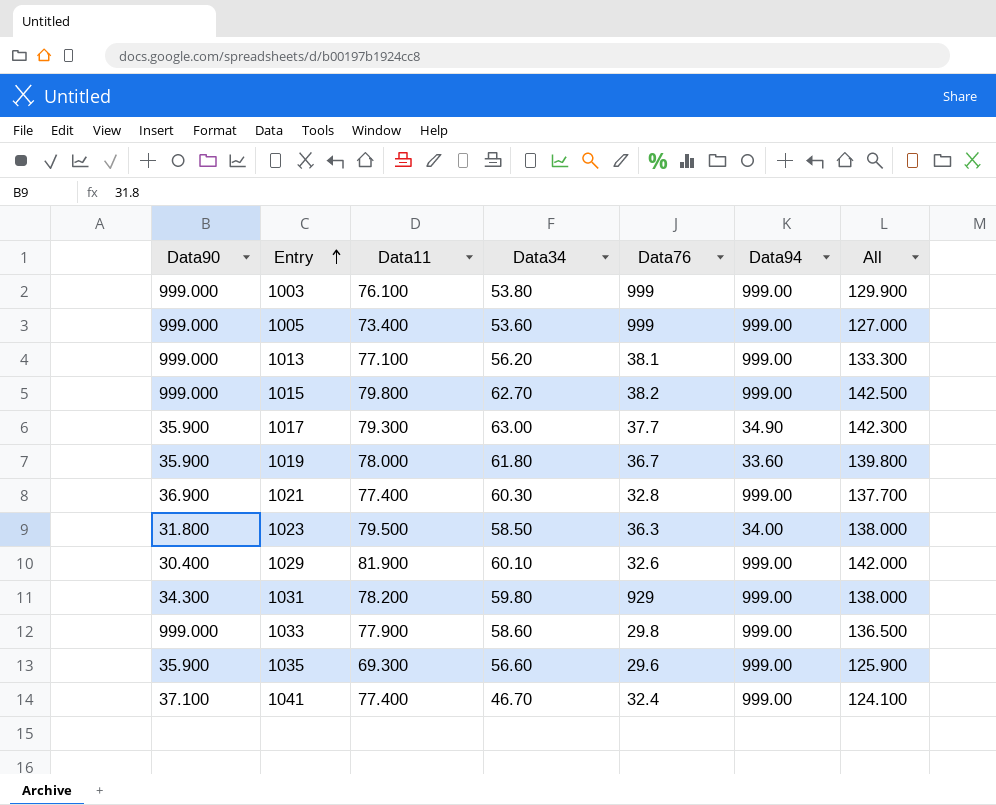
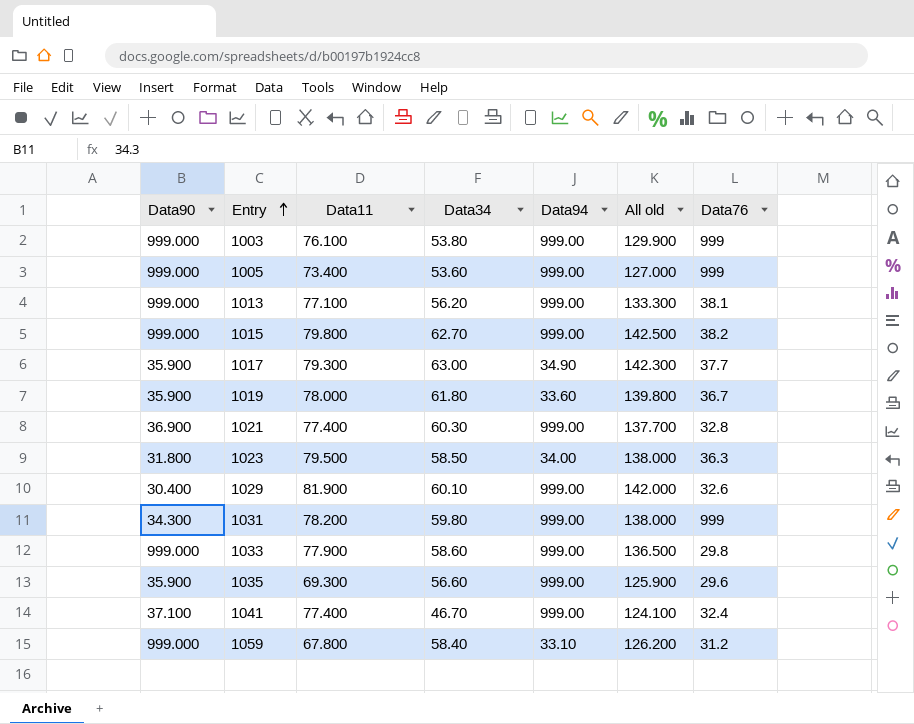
column name: All -> All old
column Data76 | position: 5 -> 7
1031 | Data76: 929 -> 999
row 1059: none -> 999.000 | 67.800 | 58.40 | 33.10 | 126.200 | 31.2

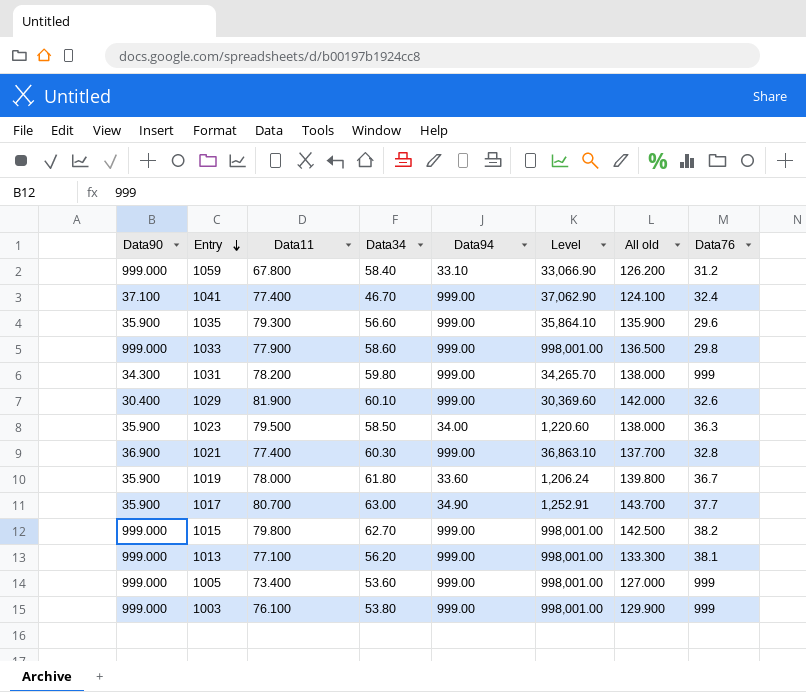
row order: Entry ascending -> Entry descending
column Level | formula: none -> [Data90] * [Data94]
1035 | Data11: 69.300 -> 79.300
1035 | All old: 125.900 -> 135.900
1023 | Data90: 31.800 -> 35.900
1017 | Data11: 79.300 -> 80.700
1017 | All old: 142.300 -> 143.700

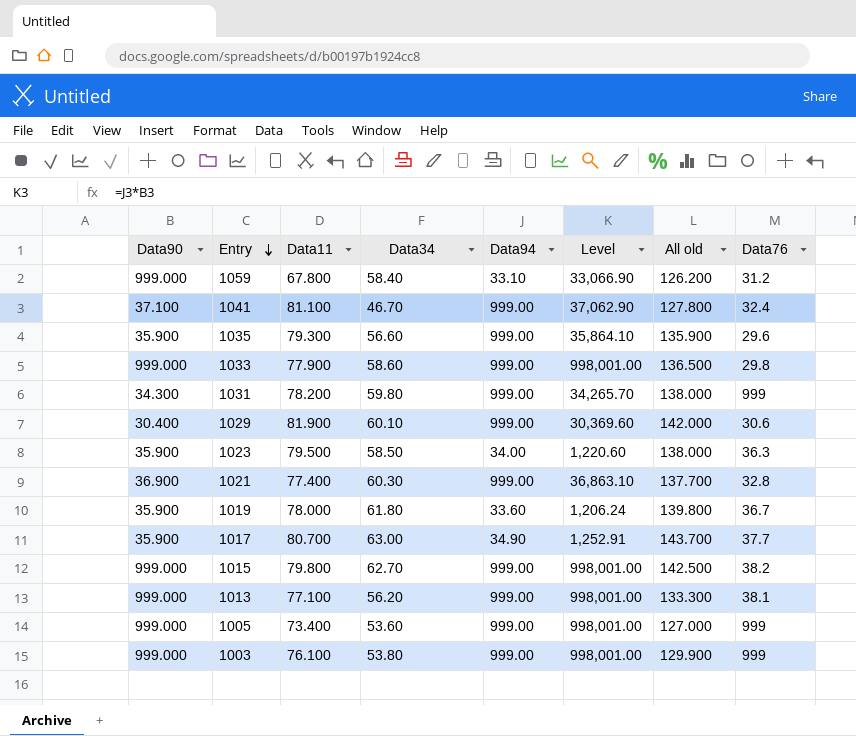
1041 | Data11: 77.400 -> 81.100
1041 | All old: 124.100 -> 127.800
1029 | Data76: 32.6 -> 30.6

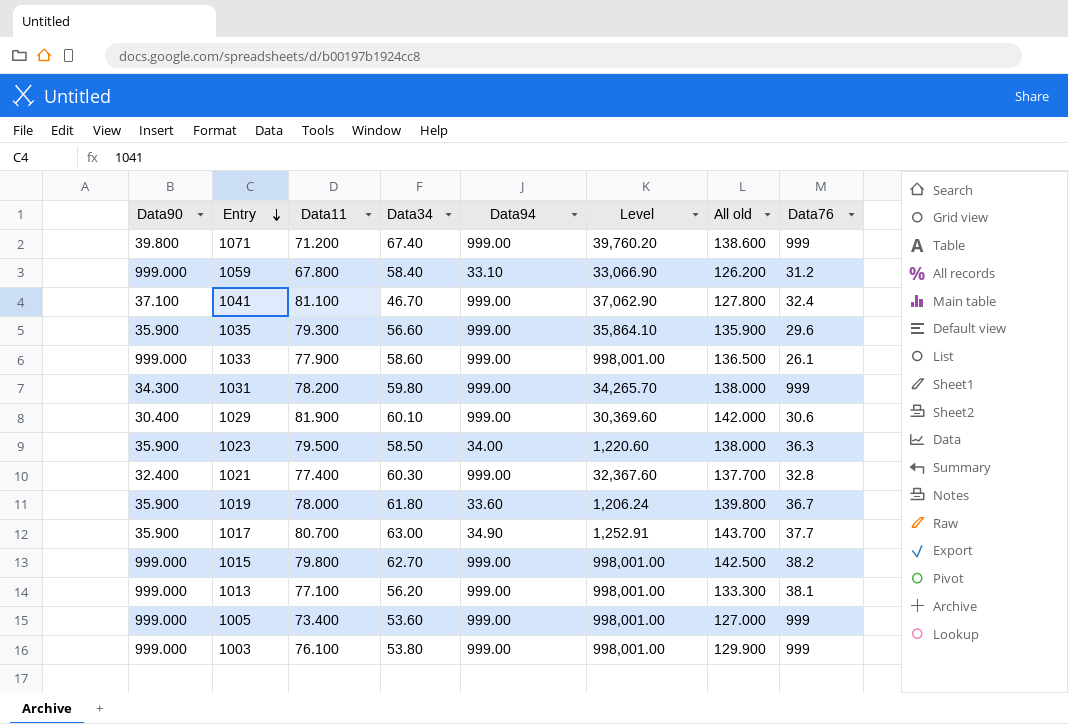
row 1071: none -> 39.800 | 71.200 | 67.40 | 999.00 | 39,760.20 | 138.600 | 999
1033 | Data76: 29.8 -> 26.1
1021 | Data90: 36.900 -> 32.400
1021 | Level: 36,863.10 -> 32,367.60

